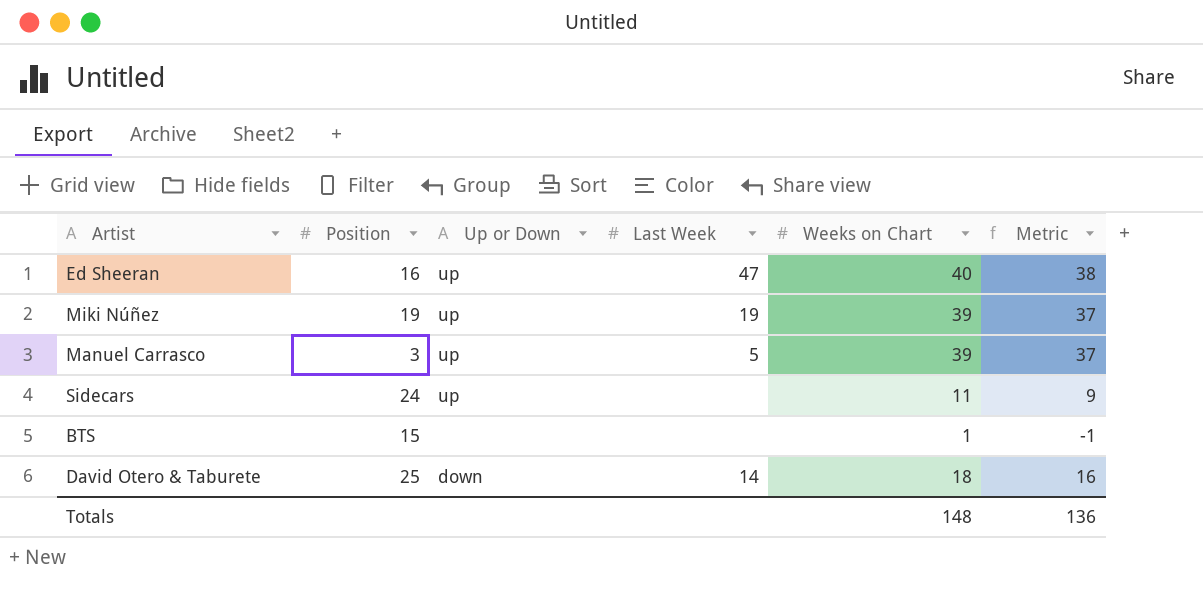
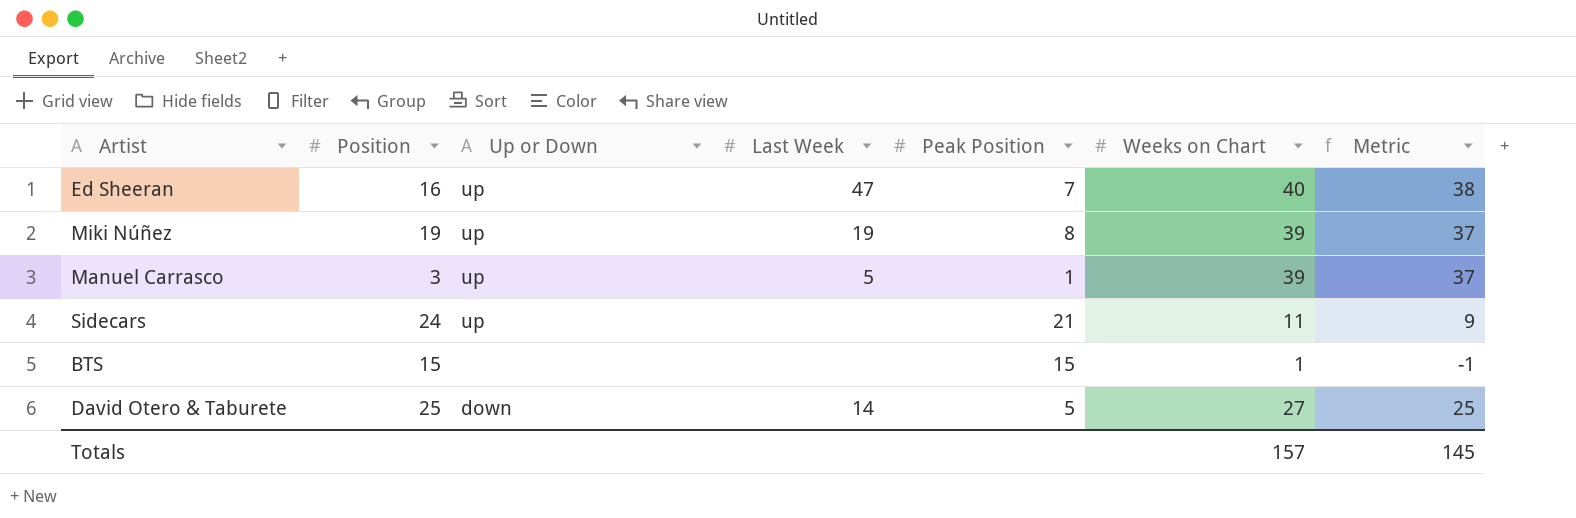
column Peak Position | position: none -> 5
David Otero & Taburete | Weeks on Chart: 18 -> 27
David Otero & Taburete | Metric: 16 -> 25
Totals | Weeks on Chart: 148 -> 157
Totals | Metric: 136 -> 145

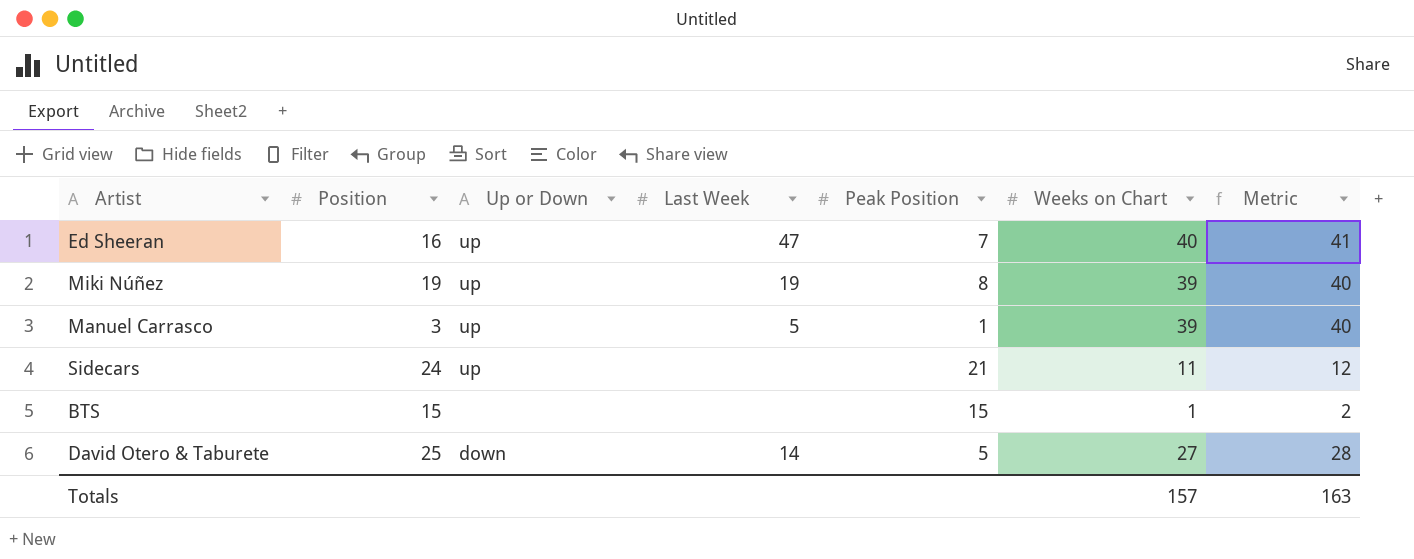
column Metric | formula: [Weeks on Chart] - 2 -> [Weeks on Chart] + 1
Totals | Metric: 145 -> 163

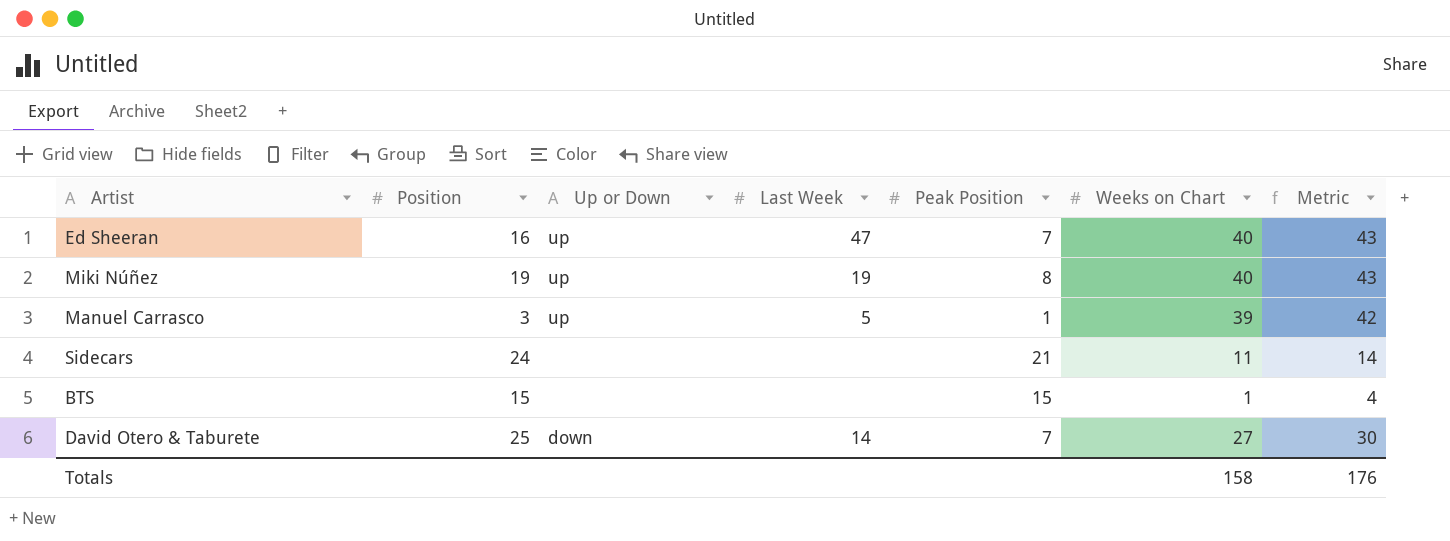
column Metric | formula: [Weeks on Chart] + 1 -> [Weeks on Chart] + 3
Miki Núñez | Weeks on Chart: 39 -> 40
Sidecars | Up or Down: up -> none
David Otero & Taburete | Peak Position: 5 -> 7
Totals | Weeks on Chart: 157 -> 158
Totals | Metric: 163 -> 176

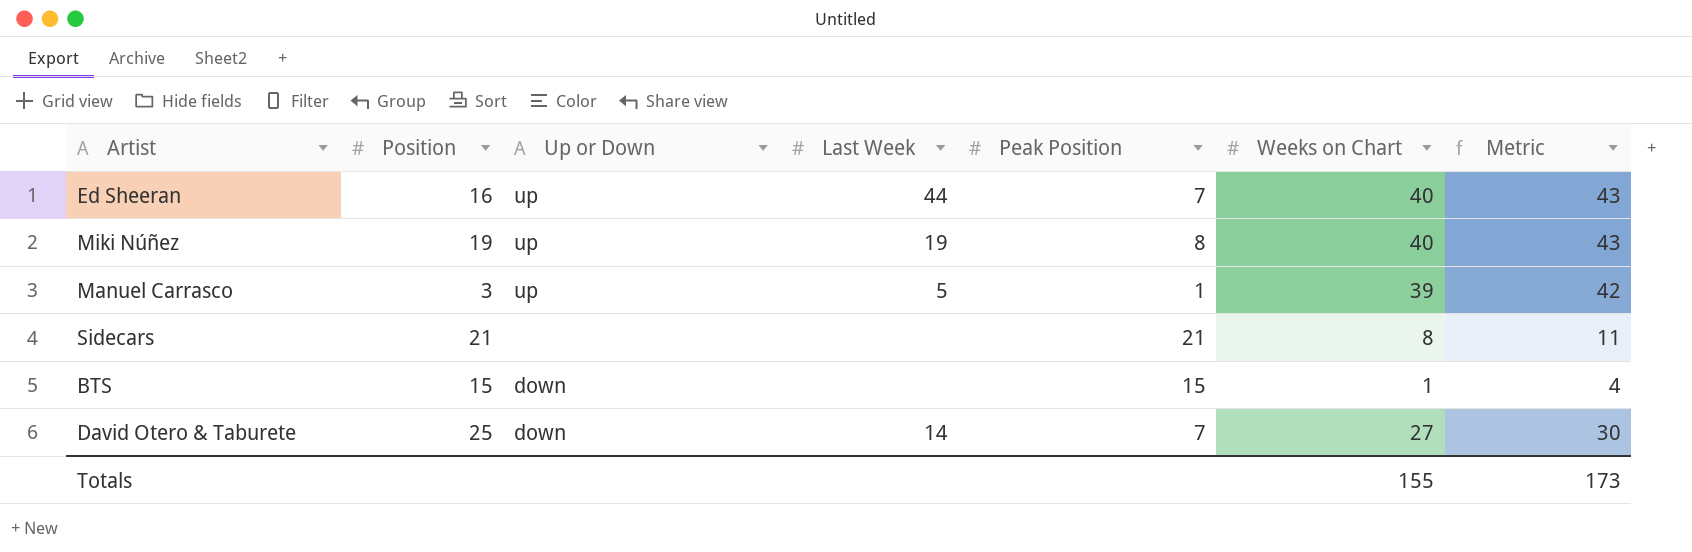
Ed Sheeran | Last Week: 47 -> 44
Sidecars | Position: 24 -> 21
Sidecars | Weeks on Chart: 11 -> 8
Sidecars | Metric: 14 -> 11
BTS | Up or Down: none -> down
Totals | Weeks on Chart: 158 -> 155
Totals | Metric: 176 -> 173

